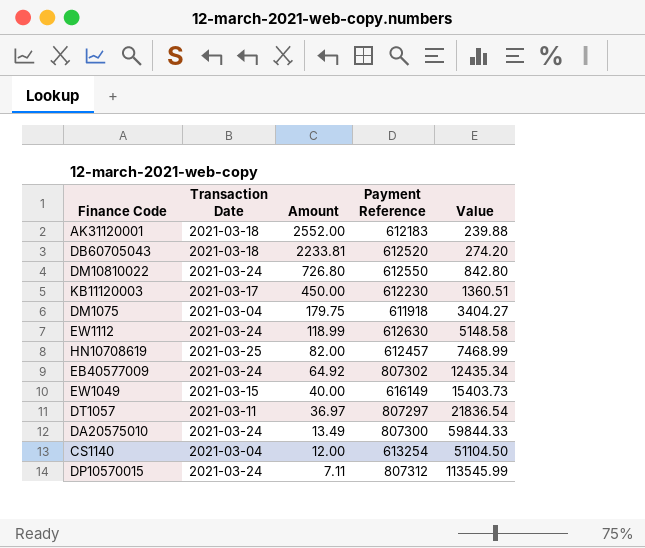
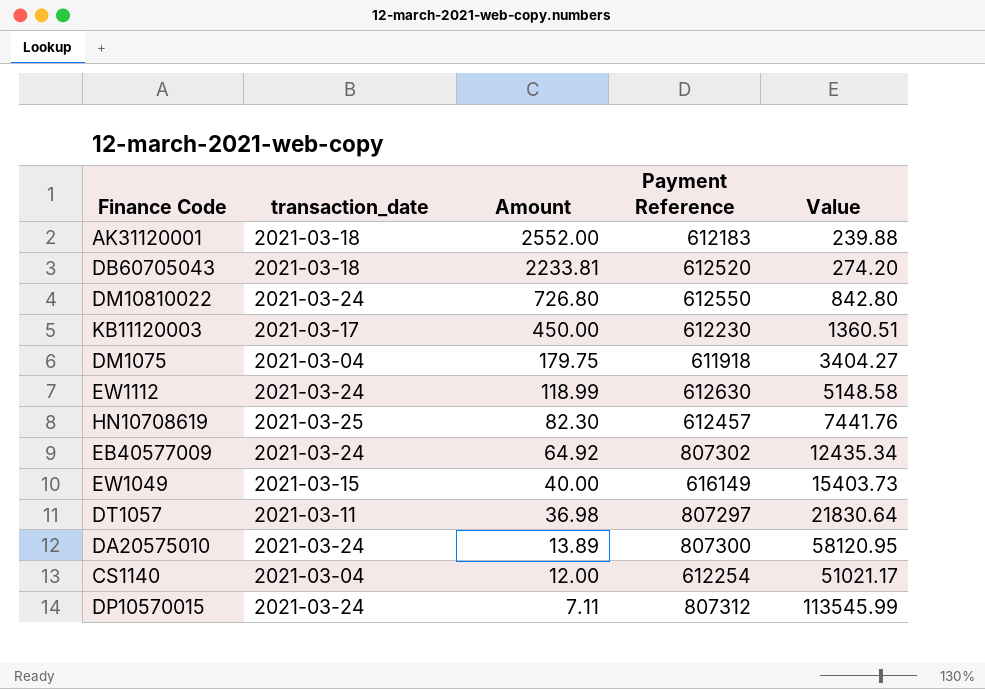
column name: Transaction Date -> transaction_date
HN10708619 | Amount: 82.00 -> 82.30
HN10708619 | Value: 7468.99 -> 7441.76
DT1057 | Amount: 36.97 -> 36.98
DT1057 | Value: 21836.54 -> 21830.64
DA20575010 | Amount: 13.49 -> 13.89
DA20575010 | Value: 59844.33 -> 58120.95
CS1140 | Payment Reference: 613254 -> 612254
CS1140 | Value: 51104.50 -> 51021.17

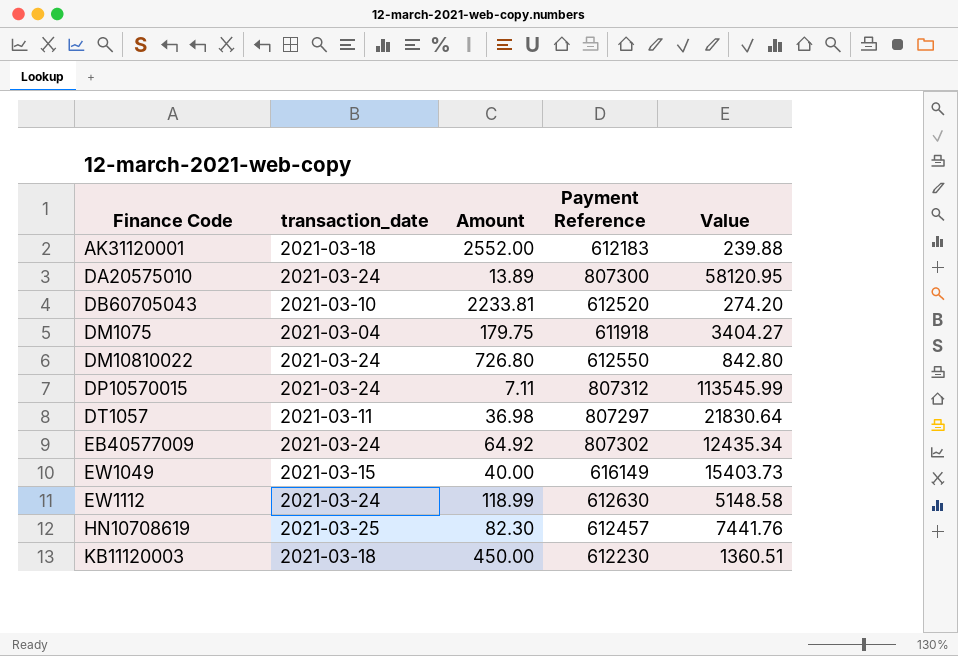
row order: Amount descending -> Finance Code ascending
row CS1140: 2021-03-04 | 12.00 | 612254 | 51021.17 -> none
DB60705043 | transaction_date: 2021-03-18 -> 2021-03-10
KB11120003 | transaction_date: 2021-03-17 -> 2021-03-18

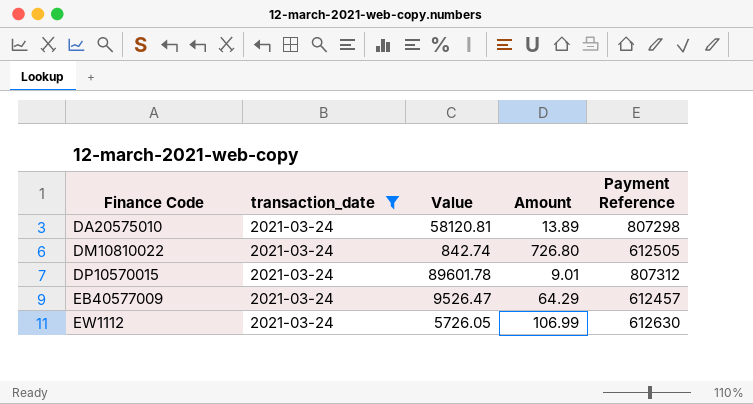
filter: none -> transaction_date = 2021-03-24
column Value | position: 5 -> 3
DA20575010 | Value: 58120.95 -> 58120.81
DA20575010 | Payment Reference: 807300 -> 807298
DM10810022 | Value: 842.80 -> 842.74
DM10810022 | Payment Reference: 612550 -> 612505
DP10570015 | Value: 113545.99 -> 89601.78
DP10570015 | Amount: 7.11 -> 9.01
EB40577009 | Value: 12435.34 -> 9526.47
EB40577009 | Amount: 64.92 -> 64.29
EB40577009 | Payment Reference: 807302 -> 612457
EW1112 | Value: 5148.58 -> 5726.05
EW1112 | Amount: 118.99 -> 106.99

